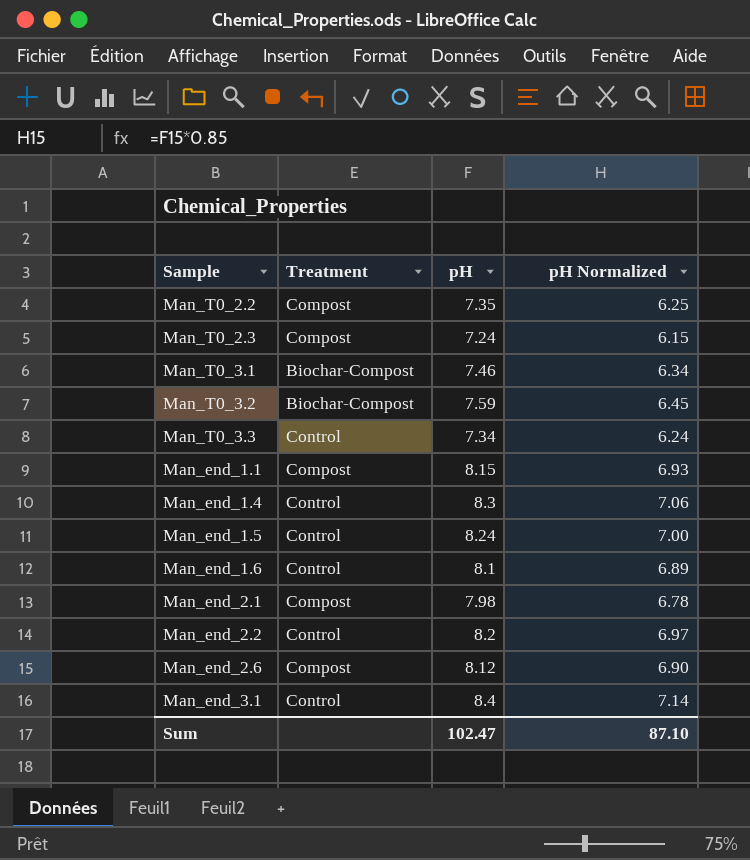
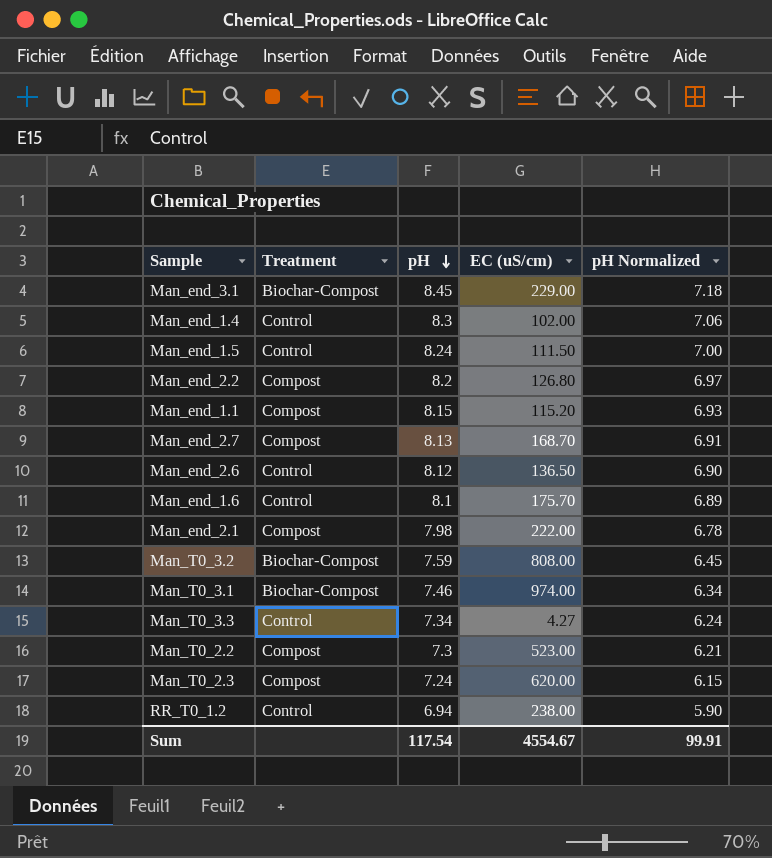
row order: none -> pH descending
column EC (uS/cm) | position: none -> 4
Man_end_3.1 | Treatment: Control -> Biochar-Compost
Man_end_3.1 | pH: 8.4 -> 8.45
Man_end_3.1 | pH Normalized: 7.14 -> 7.18
Man_end_2.2 | Treatment: Control -> Compost
row Man_end_2.7: none -> Compost | 8.13 | 168.70 | 6.91
Man_end_2.6 | Treatment: Compost -> Control
Man_T0_2.2 | pH: 7.35 -> 7.3
Man_T0_2.2 | pH Normalized: 6.25 -> 6.21
row RR_T0_1.2: none -> Control | 6.94 | 238.00 | 5.90
Sum | pH: 102.47 -> 117.54
Sum | pH Normalized: 87.10 -> 99.91

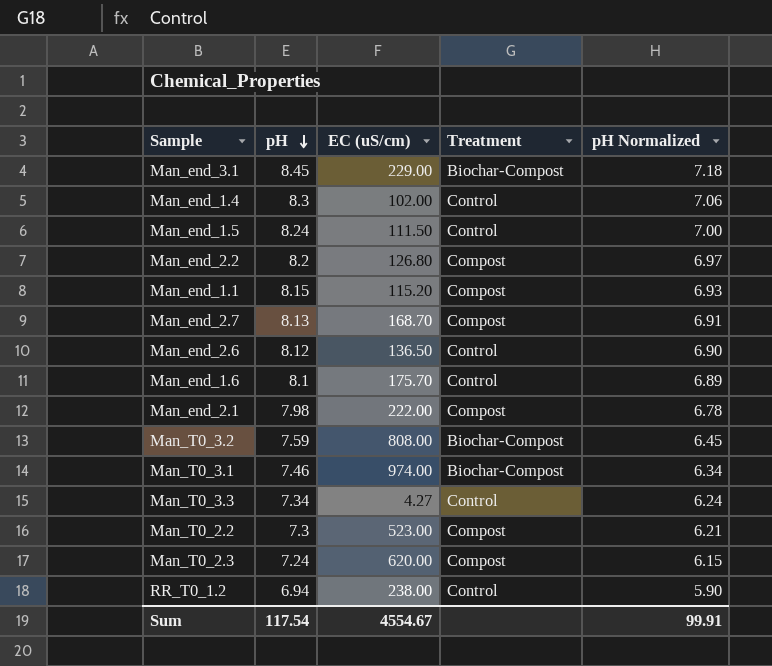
column Treatment | position: 2 -> 4

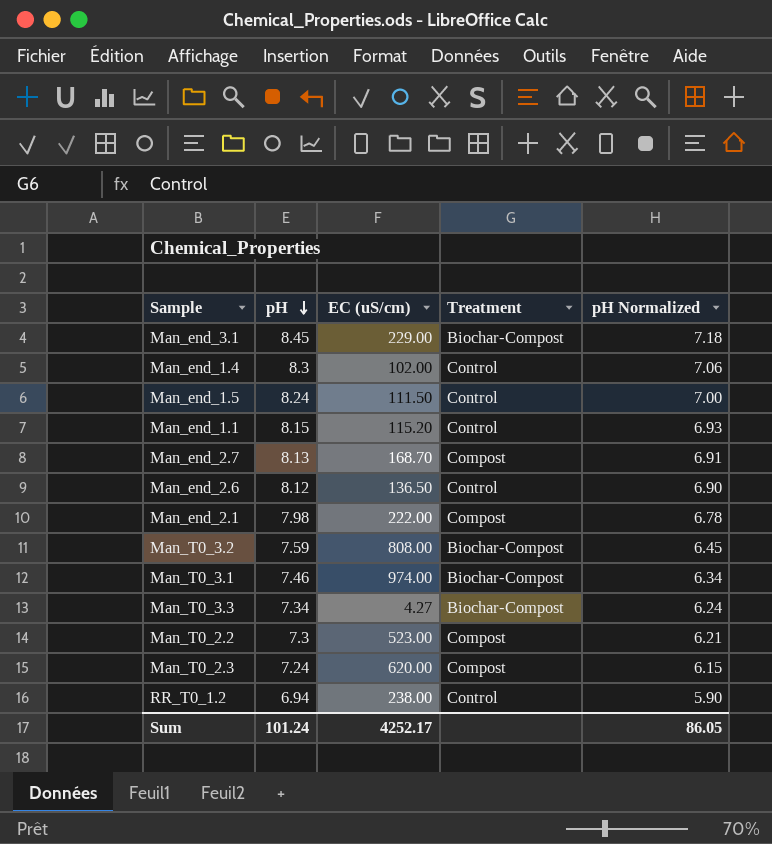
row Man_end_2.2: 8.2 | 126.80 | Compost | 6.97 -> none
row Man_end_1.6: 8.1 | 175.70 | Control | 6.89 -> none
Man_end_1.1 | Treatment: Compost -> Control
Man_T0_3.3 | Treatment: Control -> Biochar-Compost
Sum | pH: 117.54 -> 101.24
Sum | EC (uS/cm): 4554.67 -> 4252.17
Sum | pH Normalized: 99.91 -> 86.05

